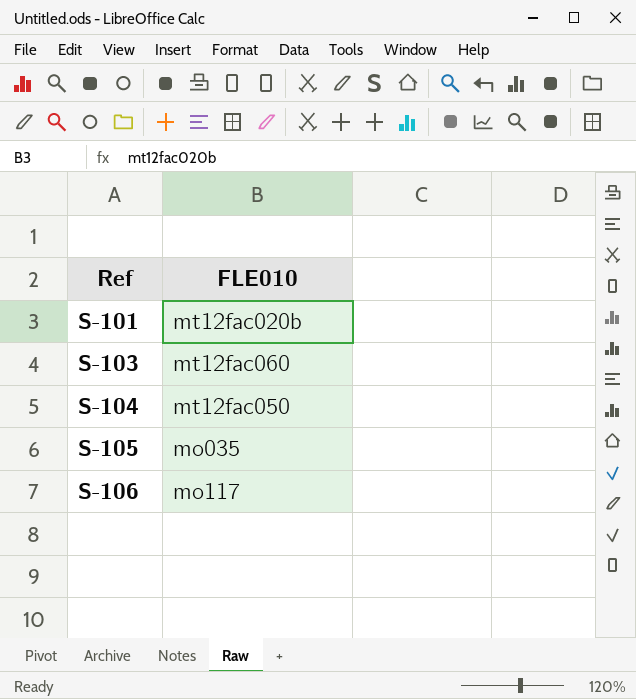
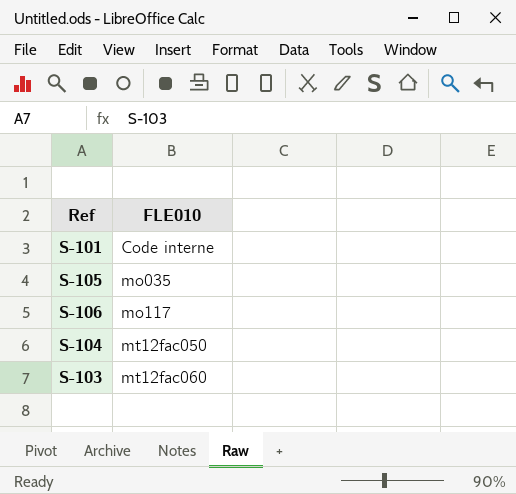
row order: Ref ascending -> FLE010 ascending
S-101 | FLE010: mt12fac020b -> Code interne

